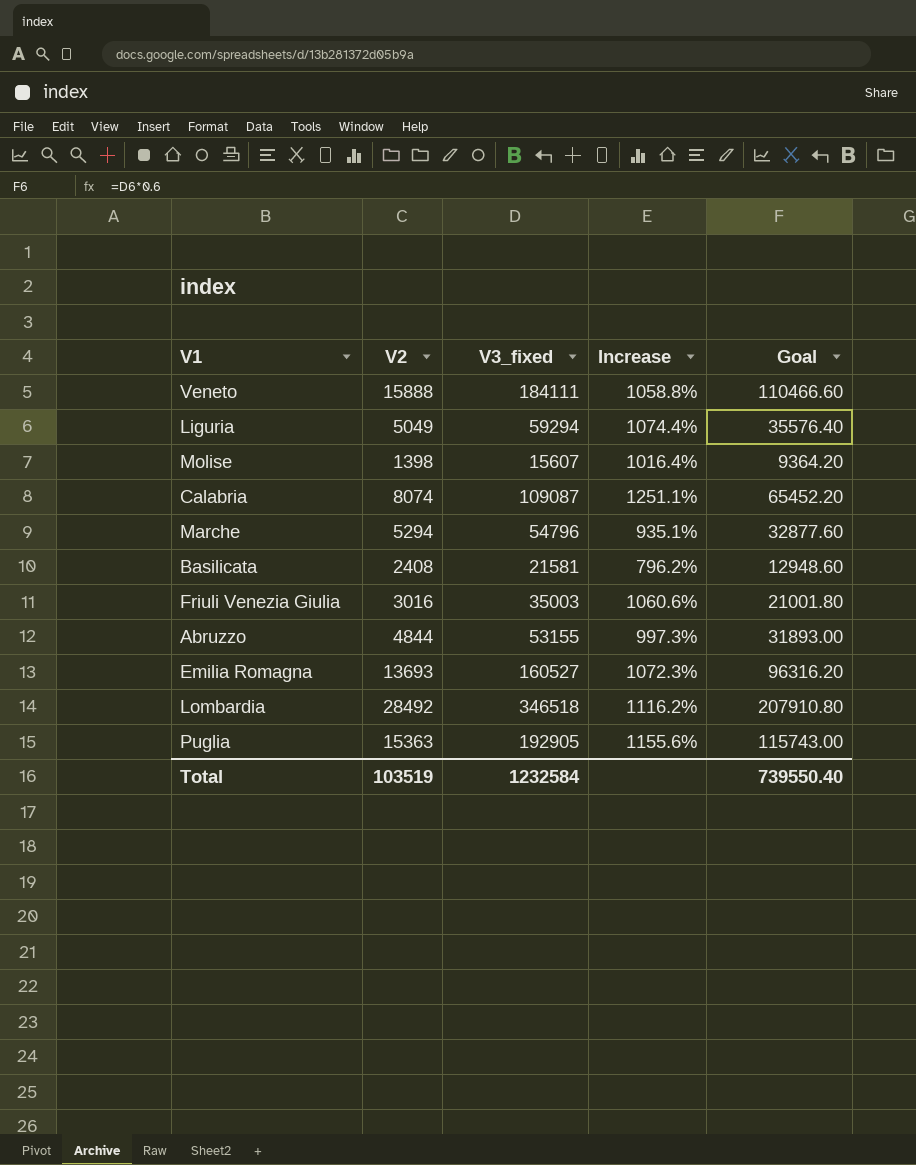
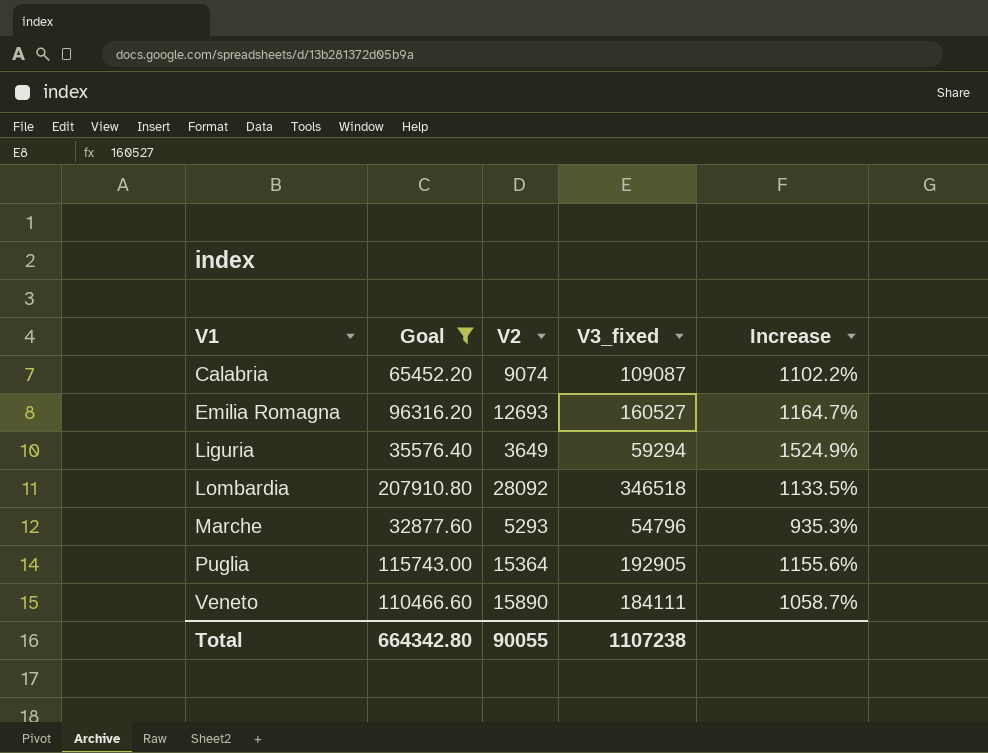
filter: none -> Goal >= 32877.60
row order: none -> V1 ascending
column Goal | position: 5 -> 2
Calabria | V2: 8074 -> 9074
Calabria | Increase: 1251.1% -> 1102.2%
Emilia Romagna | V2: 13693 -> 12693
Emilia Romagna | Increase: 1072.3% -> 1164.7%
Liguria | V2: 5049 -> 3649
Liguria | Increase: 1074.4% -> 1524.9%
Lombardia | V2: 28492 -> 28092
Lombardia | Increase: 1116.2% -> 1133.5%
Marche | V2: 5294 -> 5293
Marche | Increase: 935.1% -> 935.3%
Puglia | V2: 15363 -> 15364
Veneto | V2: 15888 -> 15890
Veneto | Increase: 1058.8% -> 1058.7%
Total | Goal: 739550.40 -> 664342.80
Total | V2: 103519 -> 90055
Total | V3_fixed: 1232584 -> 1107238

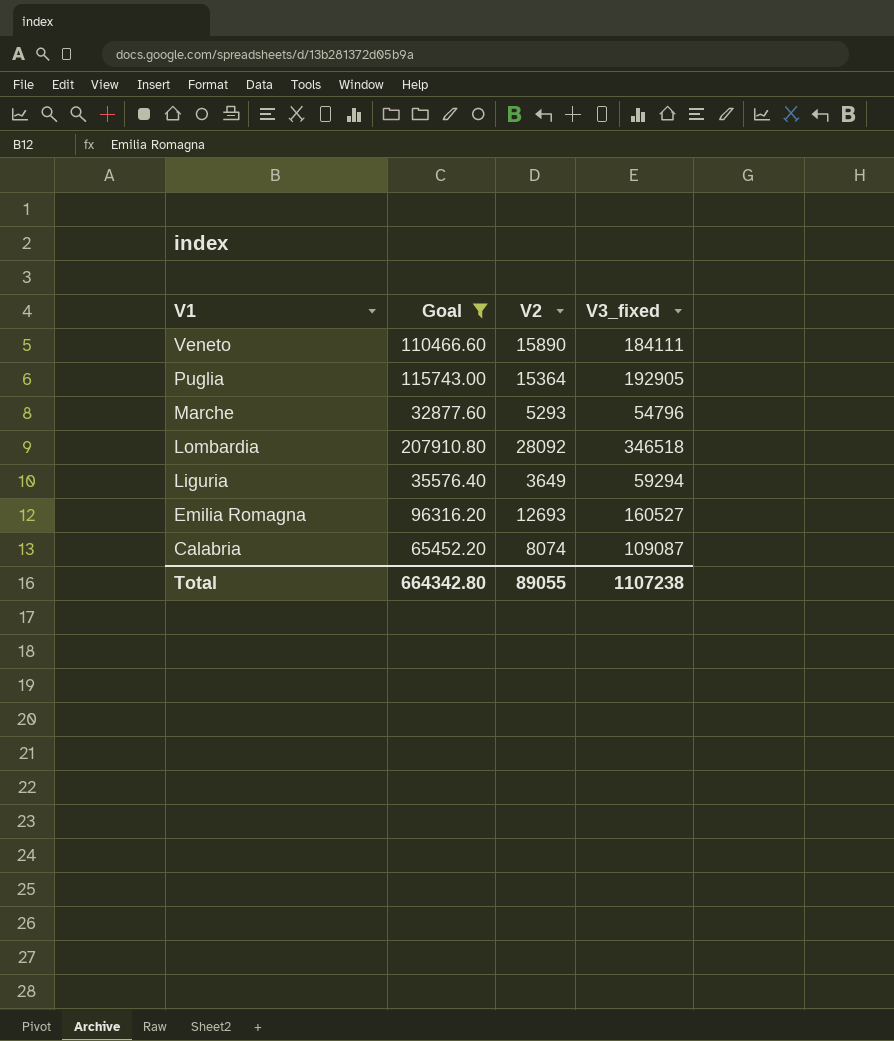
row order: V1 ascending -> V1 descending
column Increase | formula: ([V3_fixed] - [V2]) / [V2] -> none
Calabria | V2: 9074 -> 8074
Total | V2: 90055 -> 89055

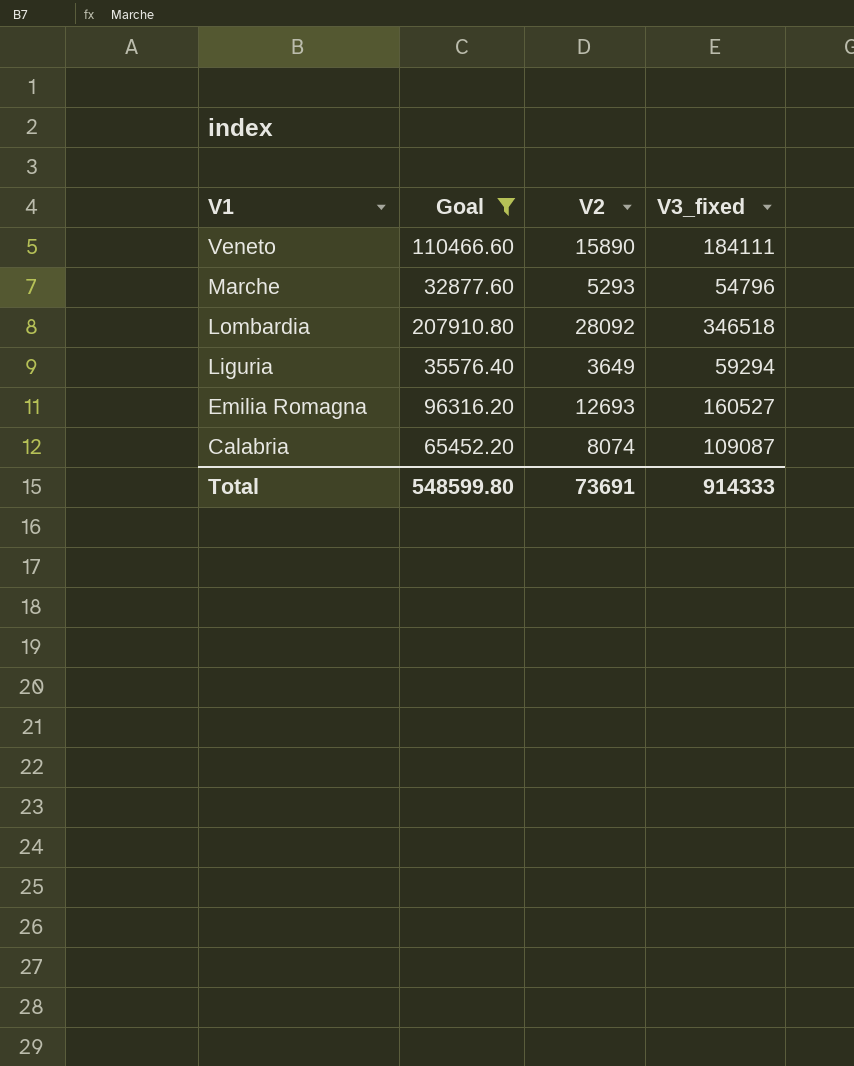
row Puglia: 115743.00 | 15364 | 192905 -> none
Total | Goal: 664342.80 -> 548599.80
Total | V2: 89055 -> 73691
Total | V3_fixed: 1107238 -> 914333

